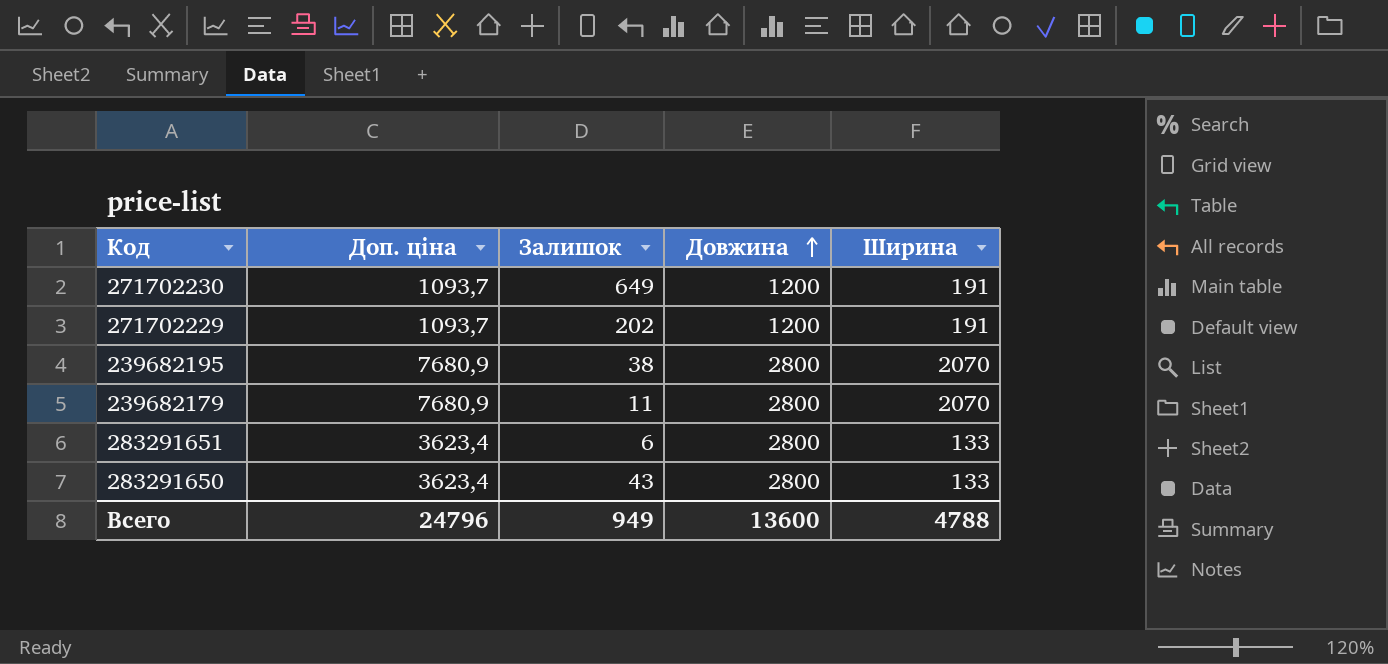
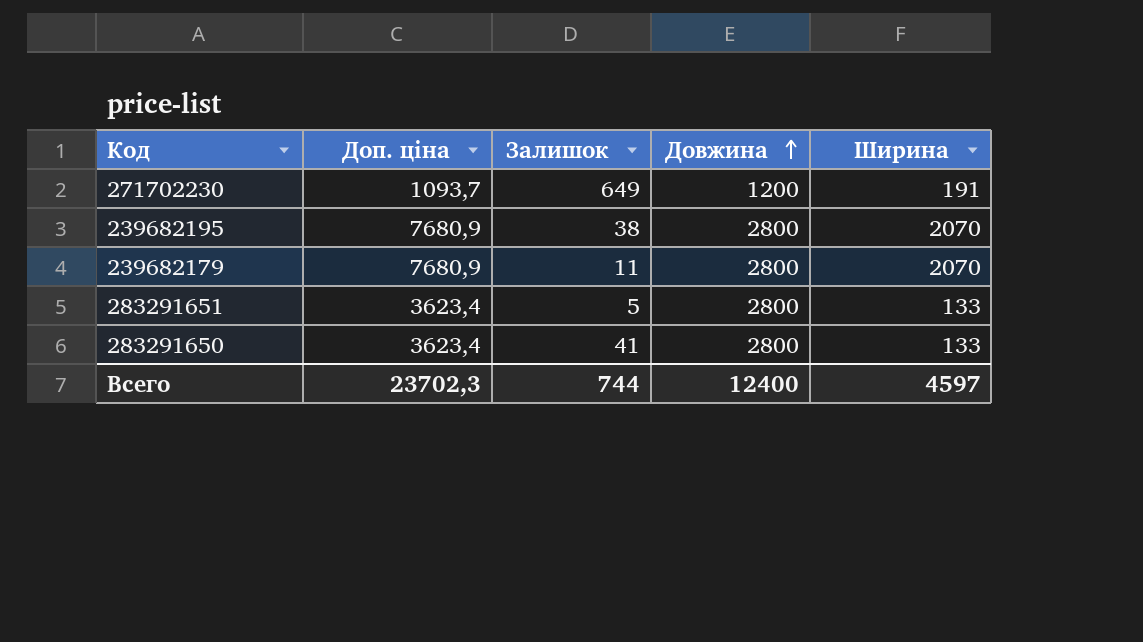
row 271702229: 1093,7 | 202 | 1200 | 191 -> none
283291651 | Залишок: 6 -> 5
283291650 | Залишок: 43 -> 41
Всего | Доп. ціна: 24796 -> 23702,3
Всего | Залишок: 949 -> 744
Всего | Довжина: 13600 -> 12400
Всего | Ширина: 4788 -> 4597

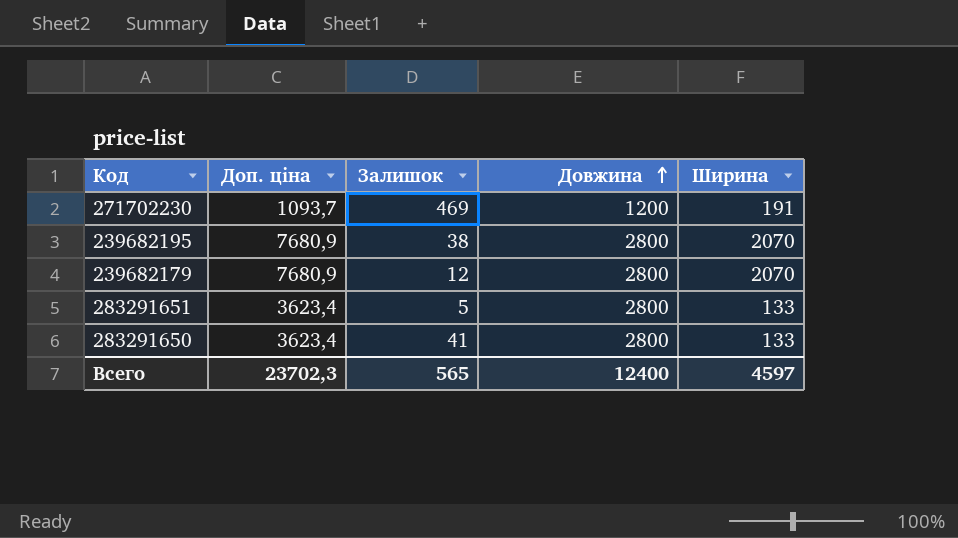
271702230 | Залишок: 649 -> 469
239682179 | Залишок: 11 -> 12
Всего | Залишок: 744 -> 565

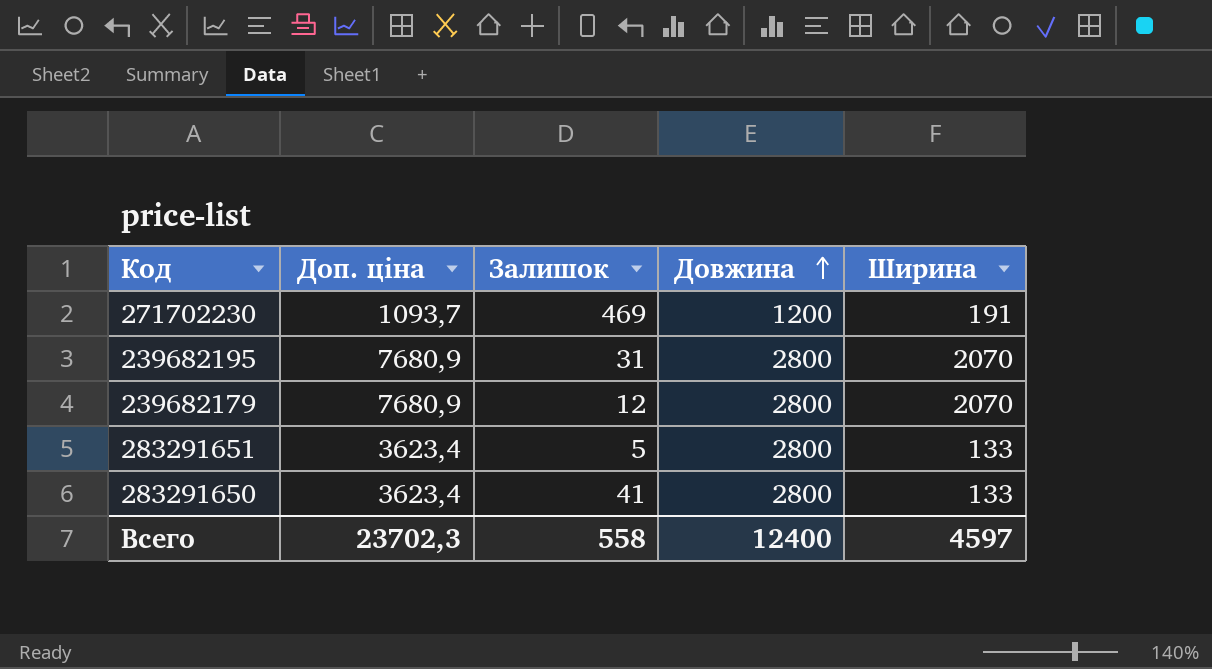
239682195 | Залишок: 38 -> 31
Всего | Залишок: 565 -> 558

